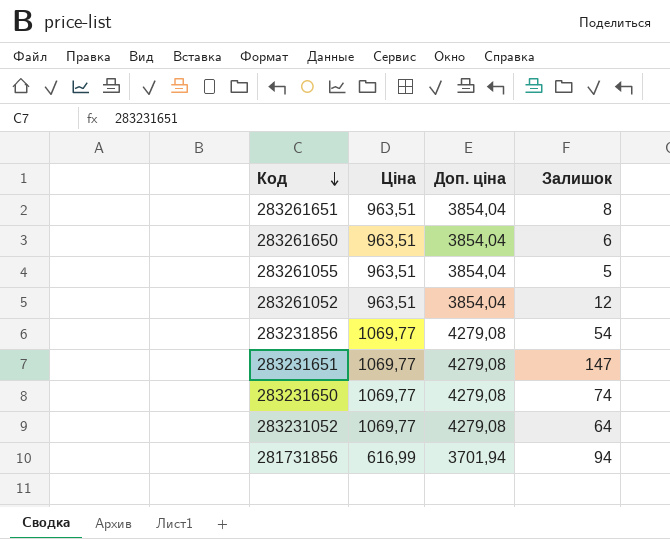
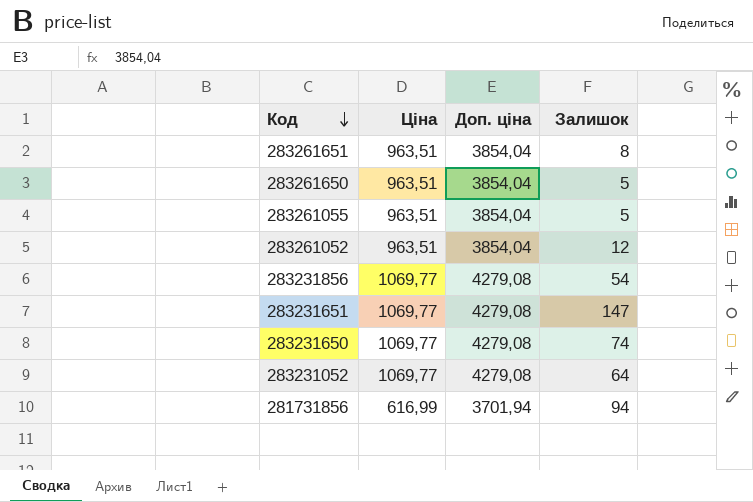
283261650 | Залишок: 6 -> 5

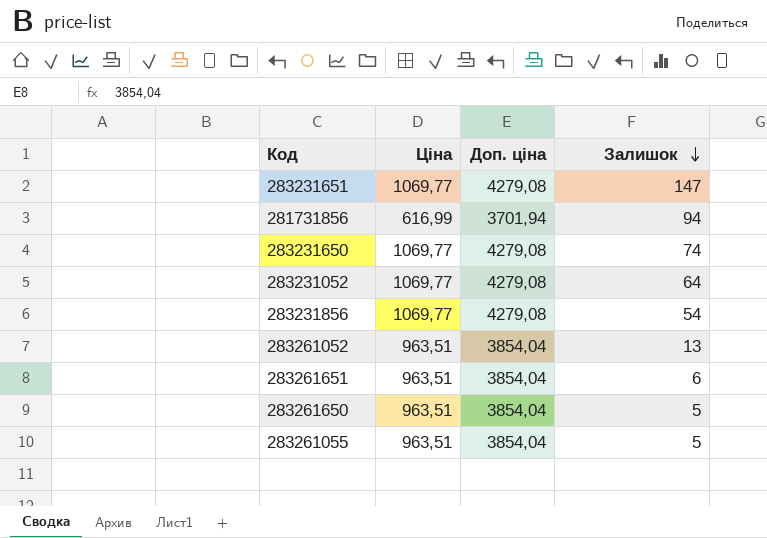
row order: Код descending -> Залишок descending
283261052 | Залишок: 12 -> 13
283261651 | Залишок: 8 -> 6

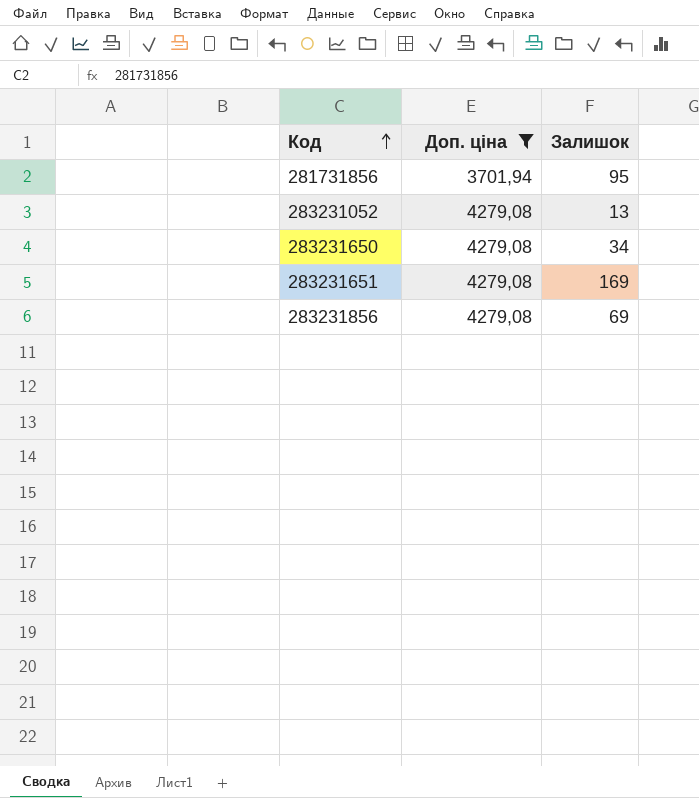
filter: none -> Доп. ціна != 3854,04
row order: Залишок descending -> Код ascending
column Ціна | position: 2 -> none
281731856 | Залишок: 94 -> 95
283231052 | Залишок: 64 -> 13
283231650 | Залишок: 74 -> 34
283231651 | Залишок: 147 -> 169
283231856 | Залишок: 54 -> 69

